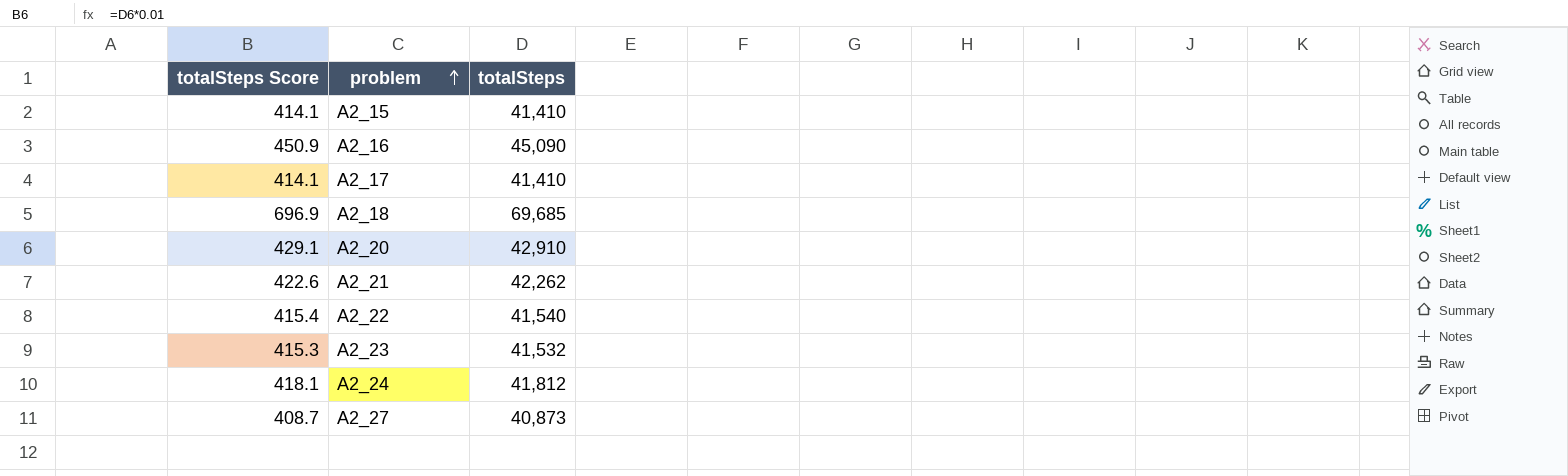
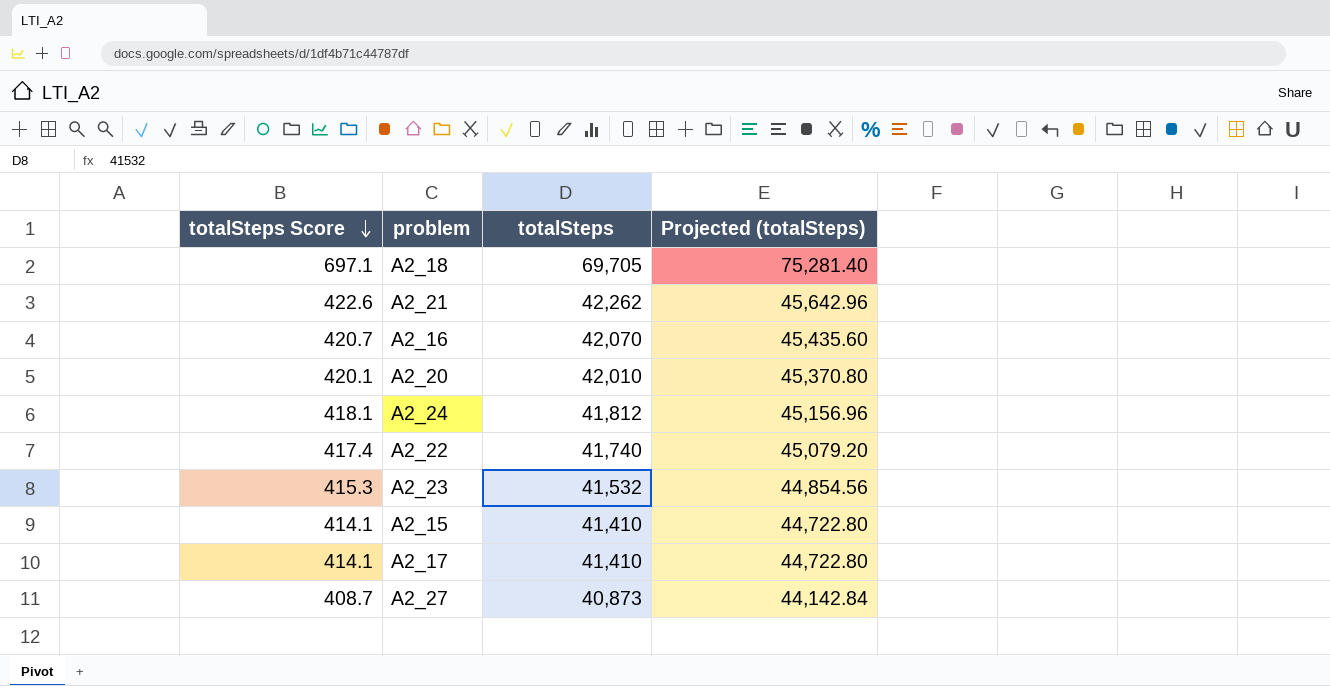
row order: problem ascending -> totalSteps Score descending
column Projected (totalSteps) | formula: none -> [totalSteps] * 1.08
A2_18 | totalSteps Score: 696.9 -> 697.1
A2_18 | totalSteps: 69,685 -> 69,705
A2_16 | totalSteps Score: 450.9 -> 420.7
A2_16 | totalSteps: 45,090 -> 42,070
A2_20 | totalSteps Score: 429.1 -> 420.1
A2_20 | totalSteps: 42,910 -> 42,010
A2_22 | totalSteps Score: 415.4 -> 417.4
A2_22 | totalSteps: 41,540 -> 41,740

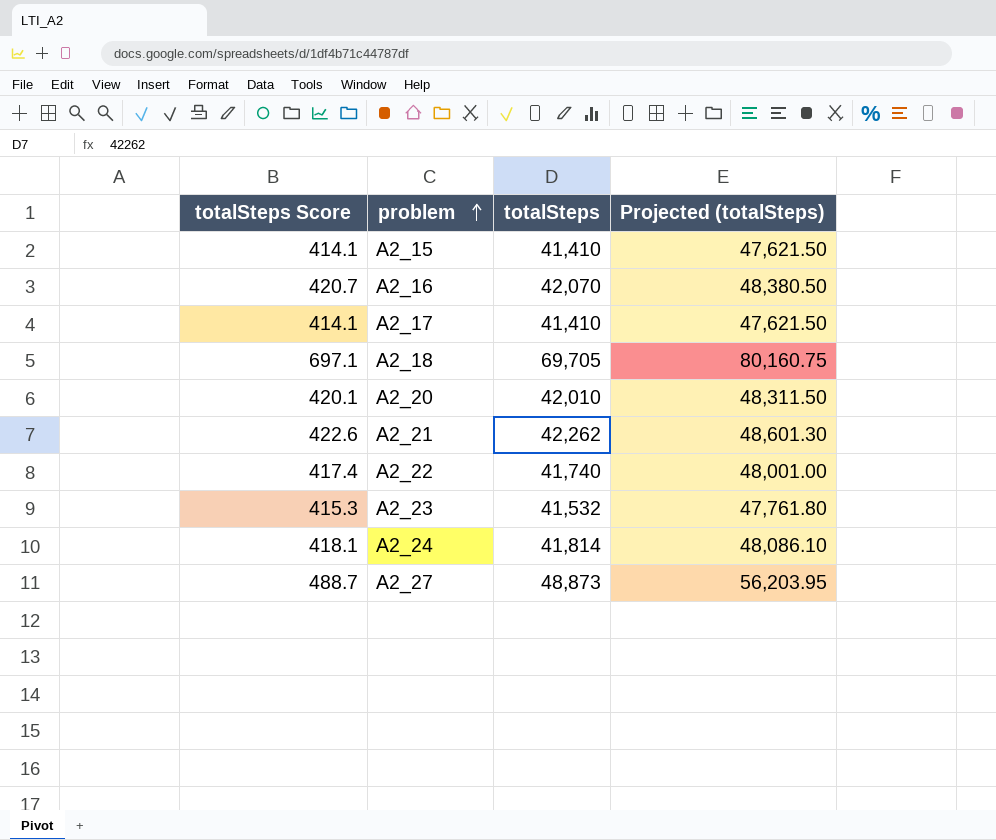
row order: totalSteps Score descending -> problem ascending
column Projected (totalSteps) | formula: [totalSteps] * 1.08 -> [totalSteps] * 1.15
A2_24 | totalSteps: 41,812 -> 41,814
A2_27 | totalSteps Score: 408.7 -> 488.7
A2_27 | totalSteps: 40,873 -> 48,873

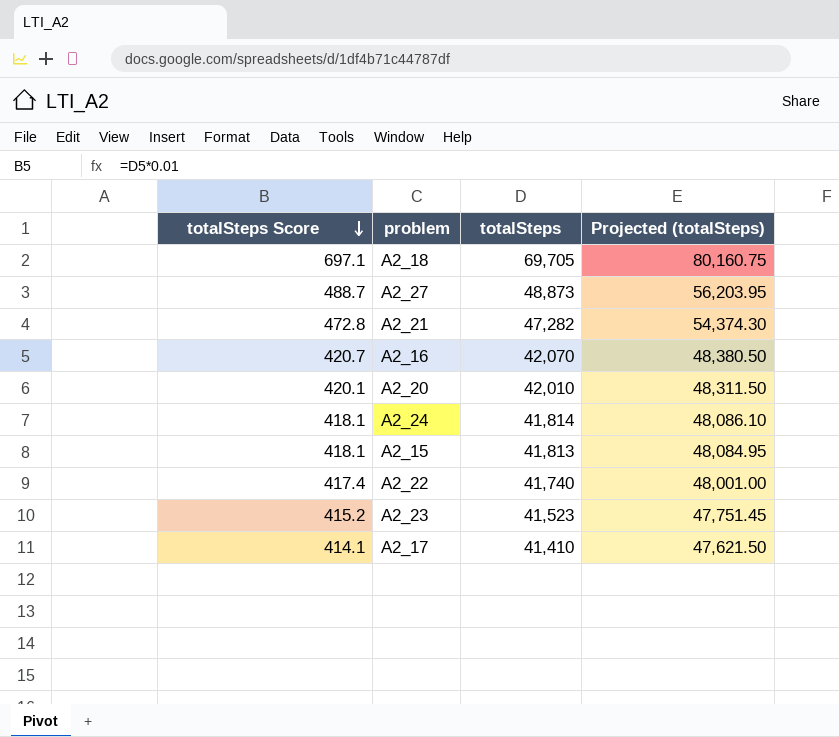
row order: problem ascending -> totalSteps Score descending
A2_21 | totalSteps Score: 422.6 -> 472.8
A2_21 | totalSteps: 42,262 -> 47,282
A2_21 | Projected (totalSteps): 48,601.30 -> 54,374.30
A2_15 | totalSteps Score: 414.1 -> 418.1
A2_15 | totalSteps: 41,410 -> 41,813
A2_15 | Projected (totalSteps): 47,621.50 -> 48,084.95
A2_23 | totalSteps Score: 415.3 -> 415.2
A2_23 | totalSteps: 41,532 -> 41,523
A2_23 | Projected (totalSteps): 47,761.80 -> 47,751.45

